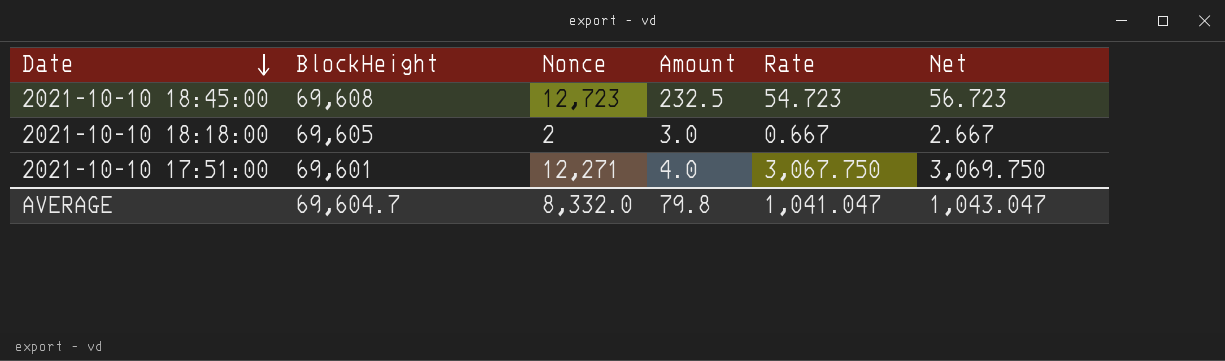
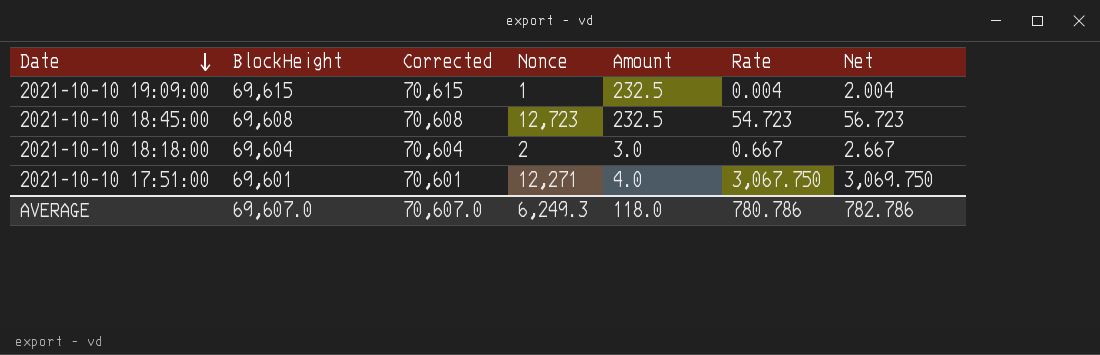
column Corrected | formula: none -> [BlockHeight] + 1000
row 2021-10-10 19:09:00: none -> 69,615 | 70,615 | 1 | 232.5 | 0.004 | 2.004
2021-10-10 18:18:00 | BlockHeight: 69,605 -> 69,604
AVERAGE | BlockHeight: 69,604.7 -> 69,607.0
AVERAGE | Nonce: 8,332.0 -> 6,249.3
AVERAGE | Amount: 79.8 -> 118.0
AVERAGE | Rate: 1,041.047 -> 780.786
AVERAGE | Net: 1,043.047 -> 782.786

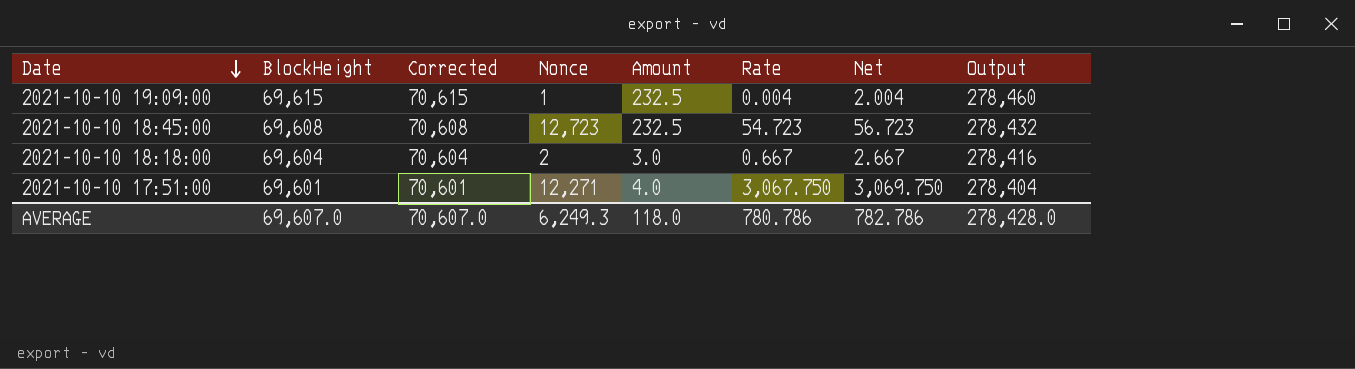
column Output | formula: none -> [BlockHeight] * 4

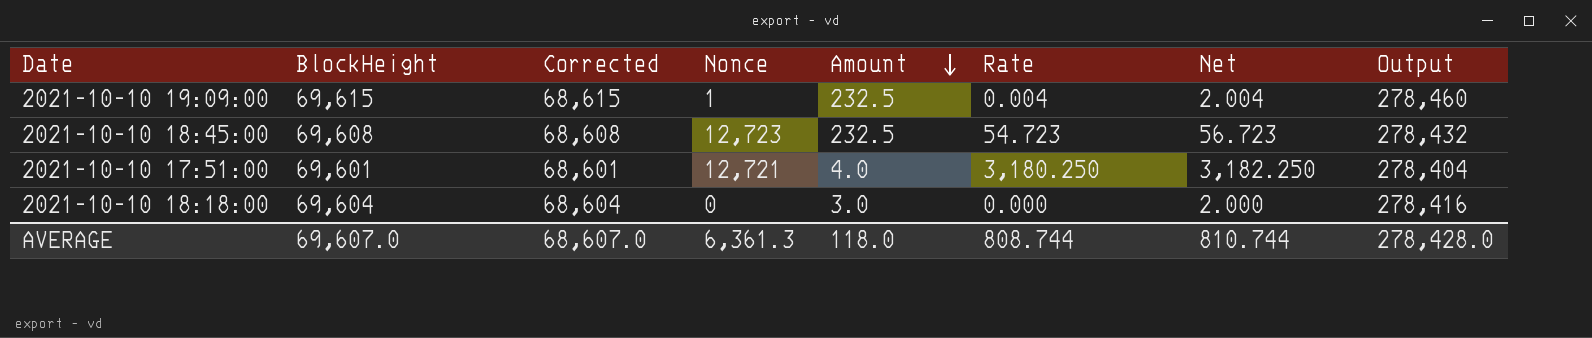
row order: Date descending -> Amount descending
column Corrected | formula: [BlockHeight] + 1000 -> [BlockHeight] - 1000
2021-10-10 17:51:00 | Nonce: 12,271 -> 12,721
2021-10-10 17:51:00 | Rate: 3,067.750 -> 3,180.250
2021-10-10 17:51:00 | Net: 3,069.750 -> 3,182.250
2021-10-10 18:18:00 | Nonce: 2 -> 0
2021-10-10 18:18:00 | Rate: 0.667 -> 0.000
2021-10-10 18:18:00 | Net: 2.667 -> 2.000
AVERAGE | Corrected: 70,607.0 -> 68,607.0
AVERAGE | Nonce: 6,249.3 -> 6,361.3
AVERAGE | Rate: 780.786 -> 808.744
AVERAGE | Net: 782.786 -> 810.744

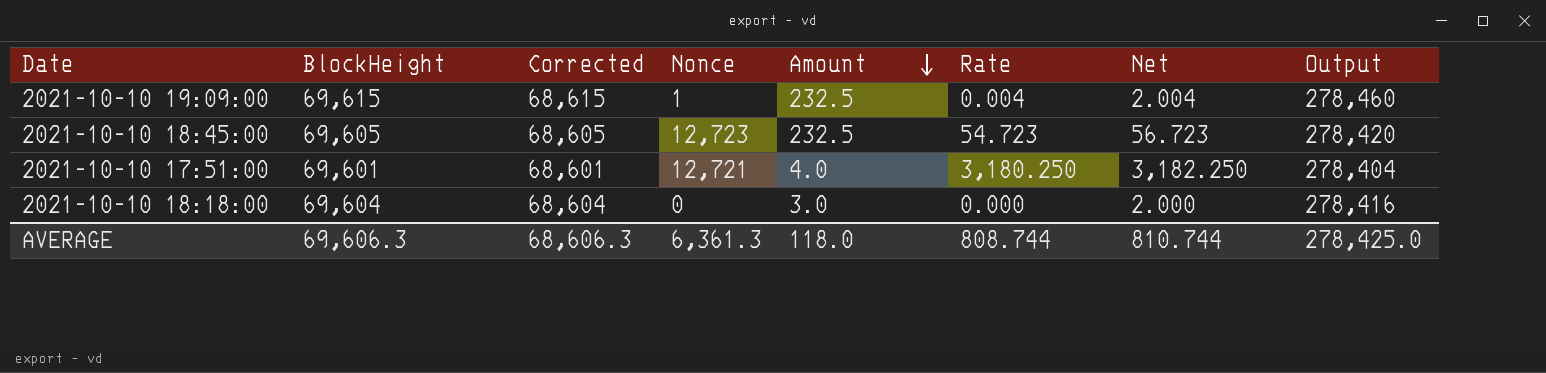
2021-10-10 18:45:00 | BlockHeight: 69,608 -> 69,605
2021-10-10 18:45:00 | Corrected: 68,608 -> 68,605
2021-10-10 18:45:00 | Output: 278,432 -> 278,420
AVERAGE | BlockHeight: 69,607.0 -> 69,606.3
AVERAGE | Corrected: 68,607.0 -> 68,606.3
AVERAGE | Output: 278,428.0 -> 278,425.0

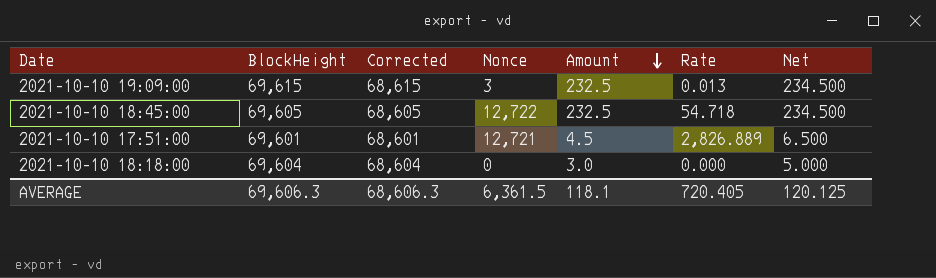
column Output | formula: [BlockHeight] * 4 -> none
column Net | formula: [Rate] + 2 -> [Amount] + 2
2021-10-10 19:09:00 | Nonce: 1 -> 3
2021-10-10 19:09:00 | Rate: 0.004 -> 0.013
2021-10-10 18:45:00 | Nonce: 12,723 -> 12,722
2021-10-10 18:45:00 | Rate: 54.723 -> 54.718
2021-10-10 17:51:00 | Amount: 4.0 -> 4.5
2021-10-10 17:51:00 | Rate: 3,180.250 -> 2,826.889
AVERAGE | Nonce: 6,361.3 -> 6,361.5
AVERAGE | Amount: 118.0 -> 118.1
AVERAGE | Rate: 808.744 -> 720.405
AVERAGE | Net: 810.744 -> 120.125

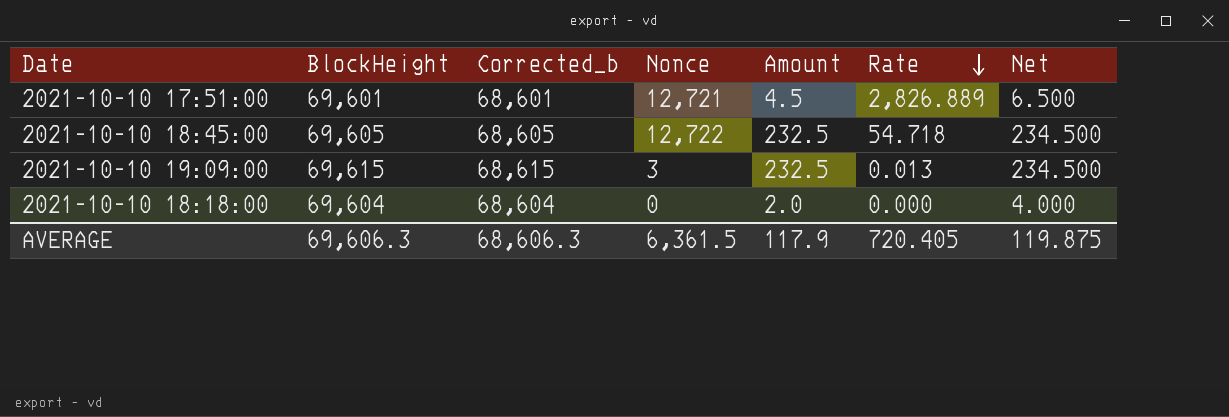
row order: Amount descending -> Rate descending
column name: Corrected -> Corrected_b
2021-10-10 18:18:00 | Amount: 3.0 -> 2.0
2021-10-10 18:18:00 | Net: 5.000 -> 4.000
AVERAGE | Amount: 118.1 -> 117.9
AVERAGE | Net: 120.125 -> 119.875

